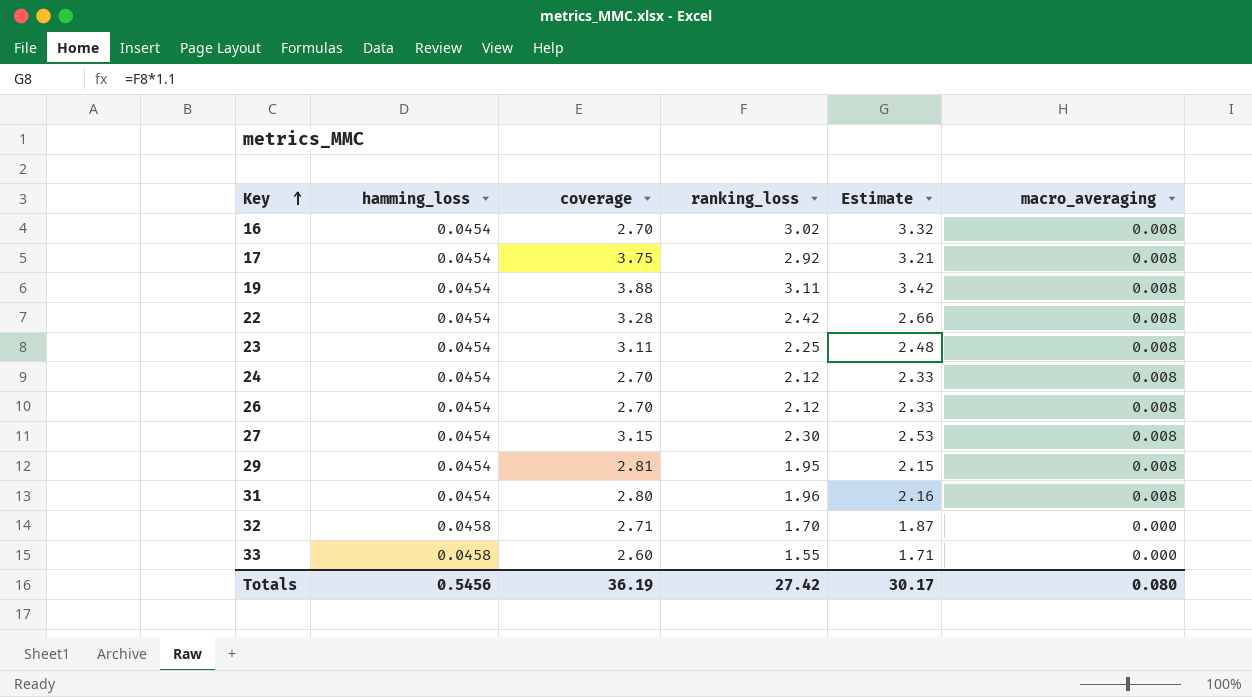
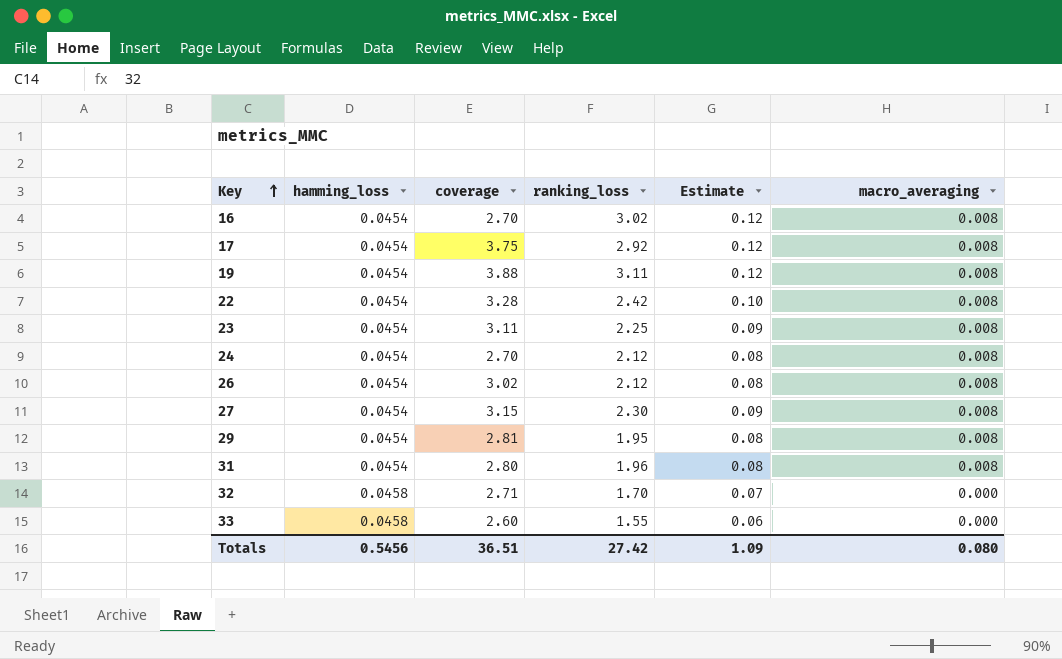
column Estimate | formula: [ranking_loss] * 1.1 -> [ranking_loss] * 0.04
26 | coverage: 2.70 -> 3.02
Totals | coverage: 36.19 -> 36.51
Totals | Estimate: 30.17 -> 1.09

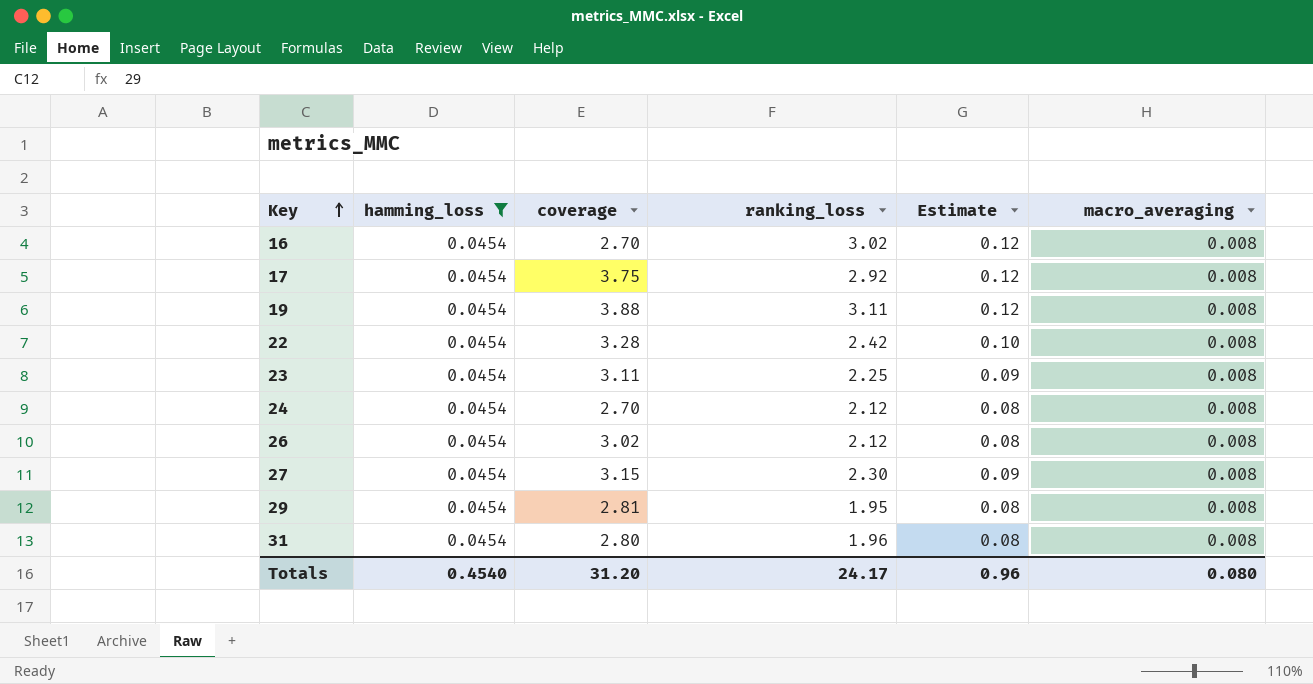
filter: none -> hamming_loss = 0.0454
Totals | hamming_loss: 0.5456 -> 0.4540
Totals | coverage: 36.51 -> 31.20
Totals | ranking_loss: 27.42 -> 24.17
Totals | Estimate: 1.09 -> 0.96

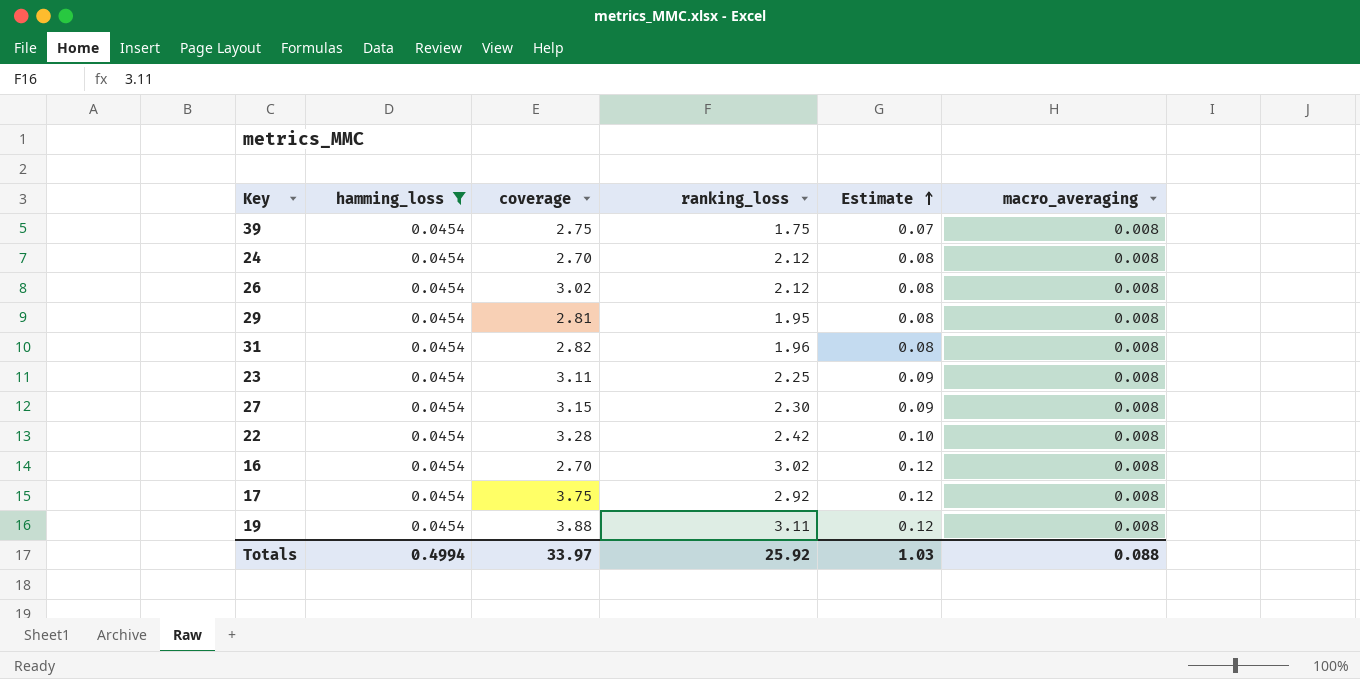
row order: Key ascending -> Estimate ascending
row 39: none -> 0.0454 | 2.75 | 1.75 | 0.07 | 0.008
31 | coverage: 2.80 -> 2.82
Totals | hamming_loss: 0.4540 -> 0.4994
Totals | coverage: 31.20 -> 33.97
Totals | ranking_loss: 24.17 -> 25.92
Totals | Estimate: 0.96 -> 1.03
Totals | macro_averaging: 0.080 -> 0.088

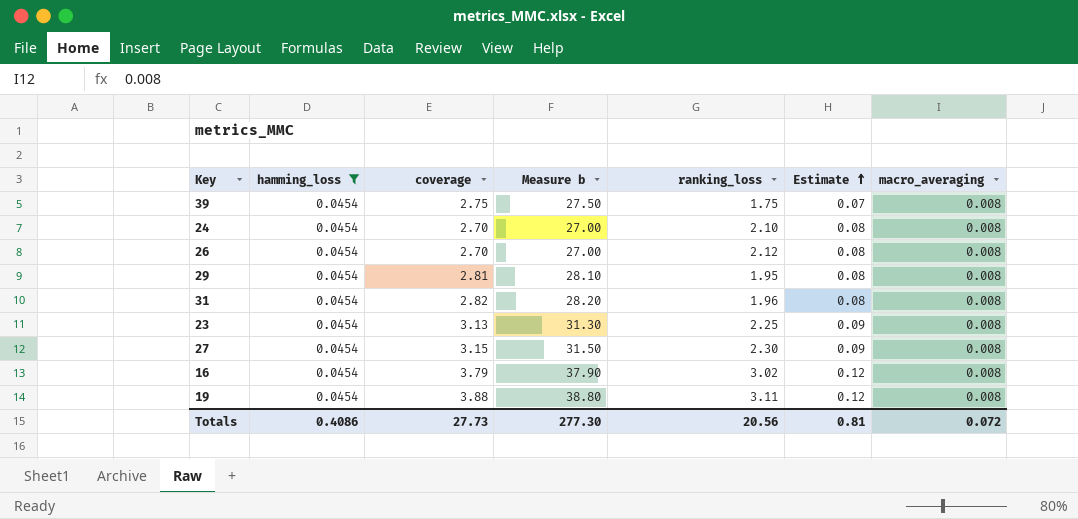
column Measure b | formula: none -> [coverage] * 10
row 22: 0.0454 | 3.28 | 2.42 | 0.10 | 0.008 -> none
row 17: 0.0454 | 3.75 | 2.92 | 0.12 | 0.008 -> none
24 | ranking_loss: 2.12 -> 2.10
26 | coverage: 3.02 -> 2.70
23 | coverage: 3.11 -> 3.13
16 | coverage: 2.70 -> 3.79
Totals | hamming_loss: 0.4994 -> 0.4086
Totals | coverage: 33.97 -> 27.73
Totals | ranking_loss: 25.92 -> 20.56
Totals | Estimate: 1.03 -> 0.81
Totals | macro_averaging: 0.088 -> 0.072

